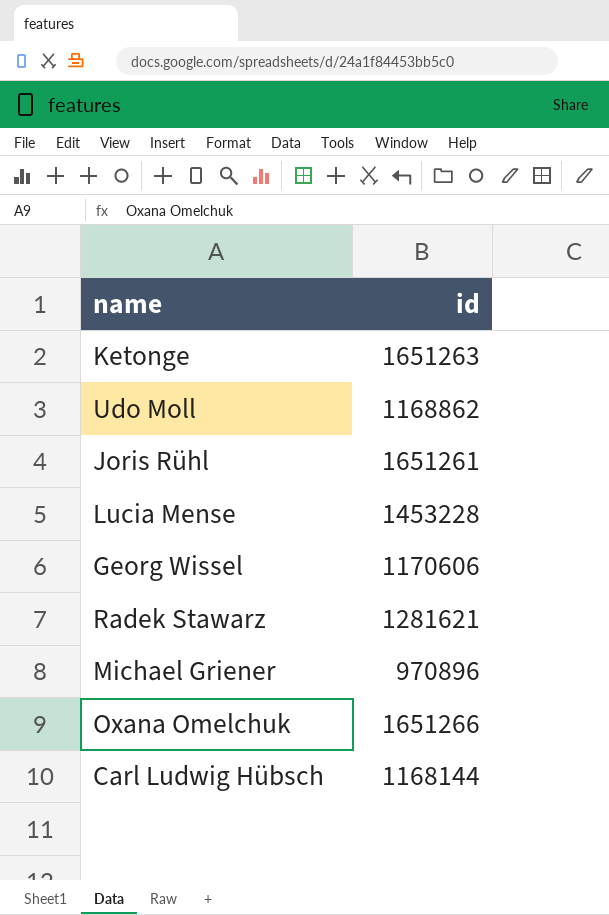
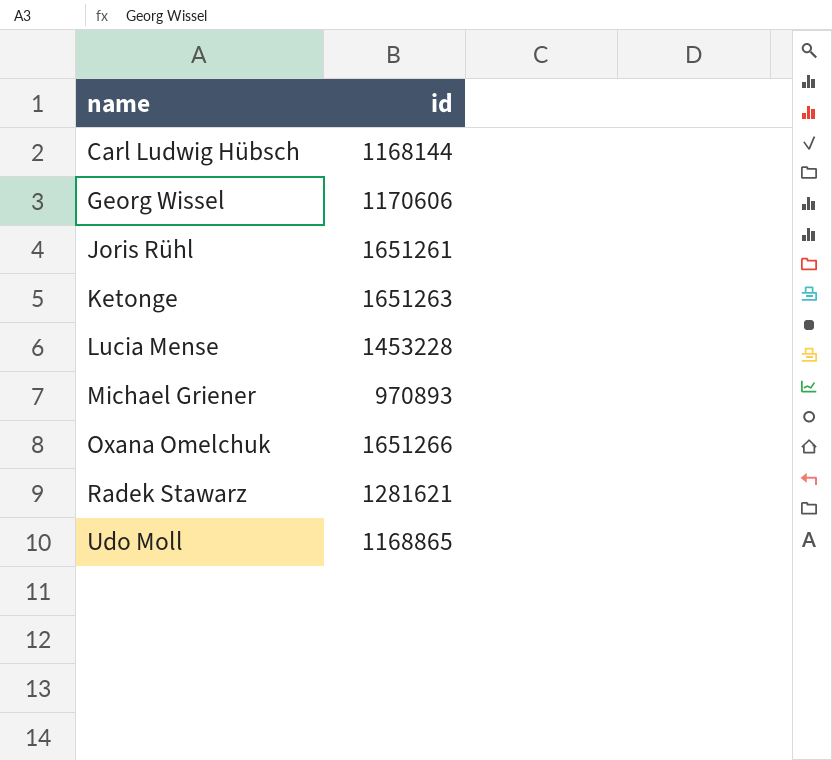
row order: none -> name ascending
Michael Griener | id: 970896 -> 970893
Udo Moll | id: 1168862 -> 1168865

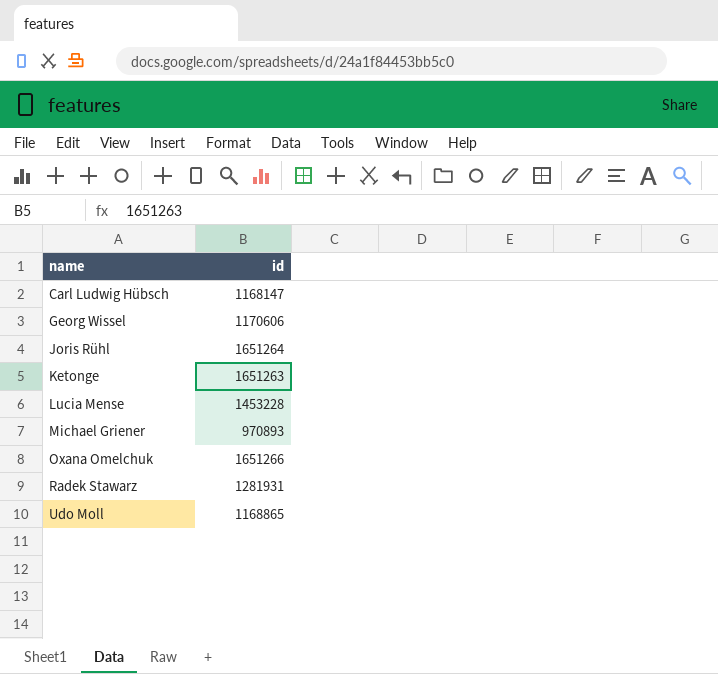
Carl Ludwig Hübsch | id: 1168144 -> 1168147
Joris Rühl | id: 1651261 -> 1651264
Radek Stawarz | id: 1281621 -> 1281931

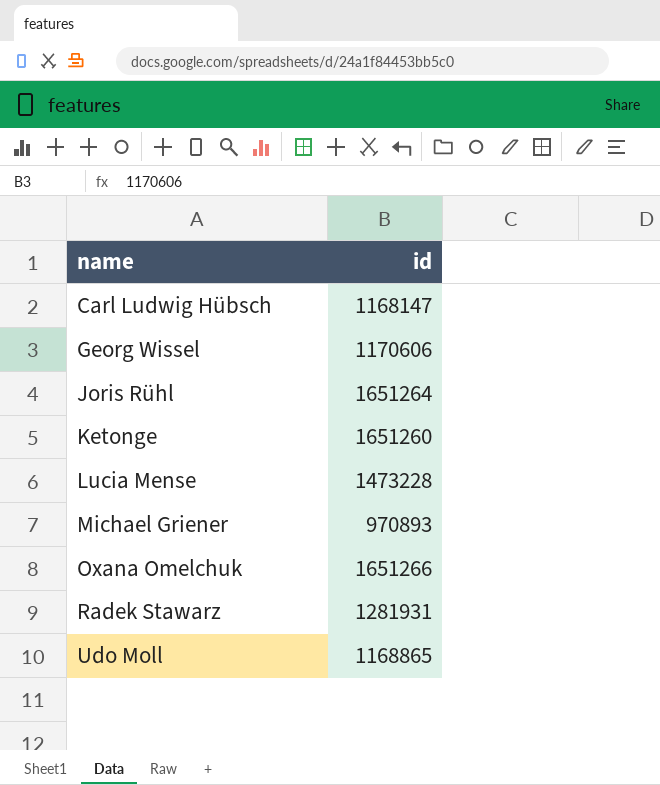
Ketonge | id: 1651263 -> 1651260
Lucia Mense | id: 1453228 -> 1473228

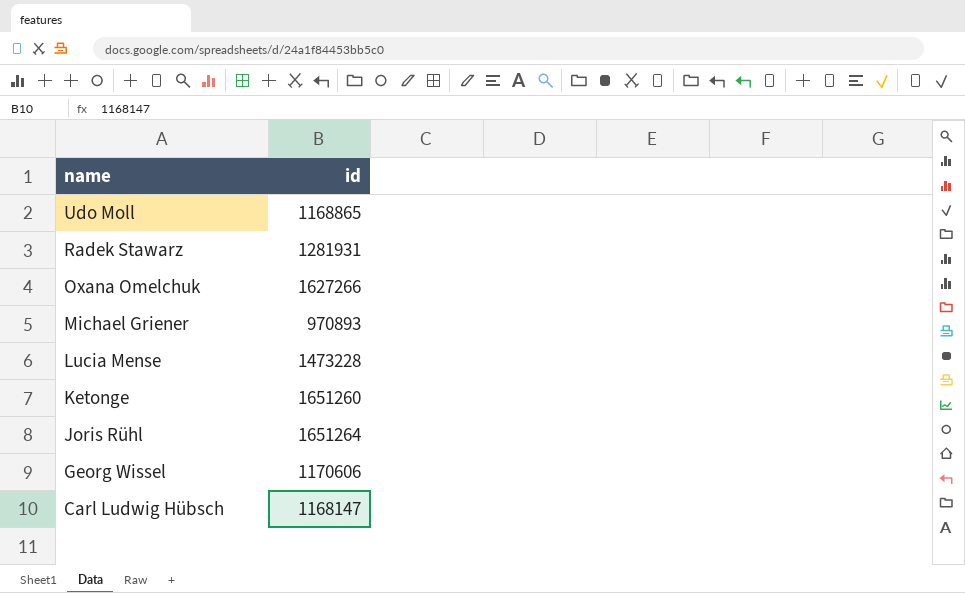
row order: name ascending -> name descending
Oxana Omelchuk | id: 1651266 -> 1627266

